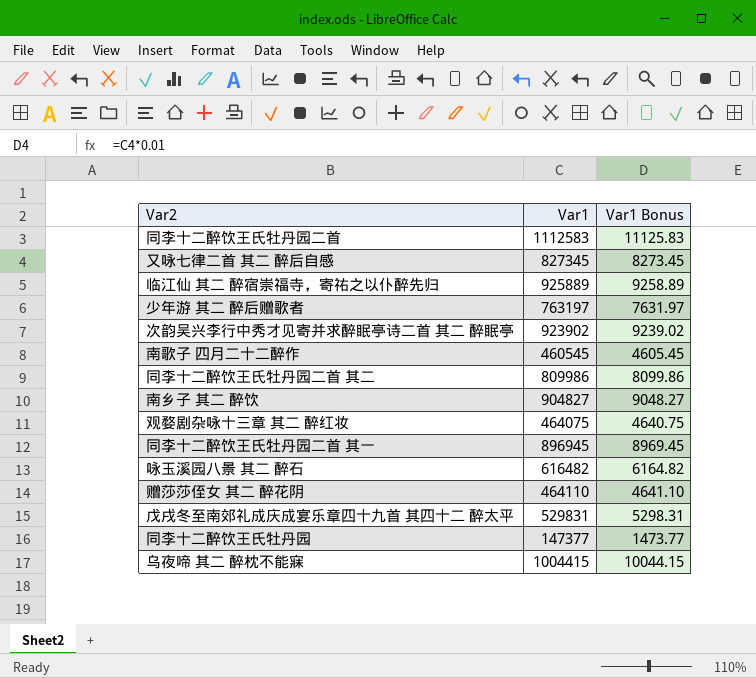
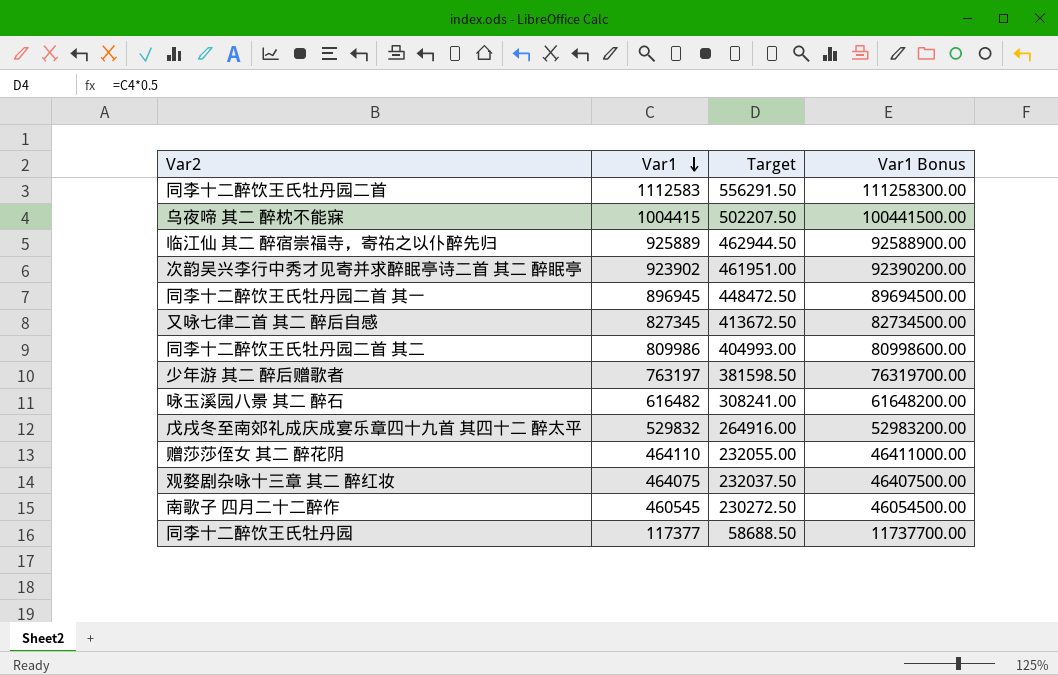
row order: none -> Var1 descending
column Target | formula: none -> [Var1] * 0.5
column Var1 Bonus | formula: [Var1] * 0.01 -> [Var1] * 100
row 南乡子 其二 醉饮: 904827 | 9048.27 -> none
戊戌冬至南郊礼成庆成宴乐章四十九首 其四十二 醉太平 | Var1: 529831 -> 529832
同李十二醉饮王氏牡丹园 | Var1: 147377 -> 117377

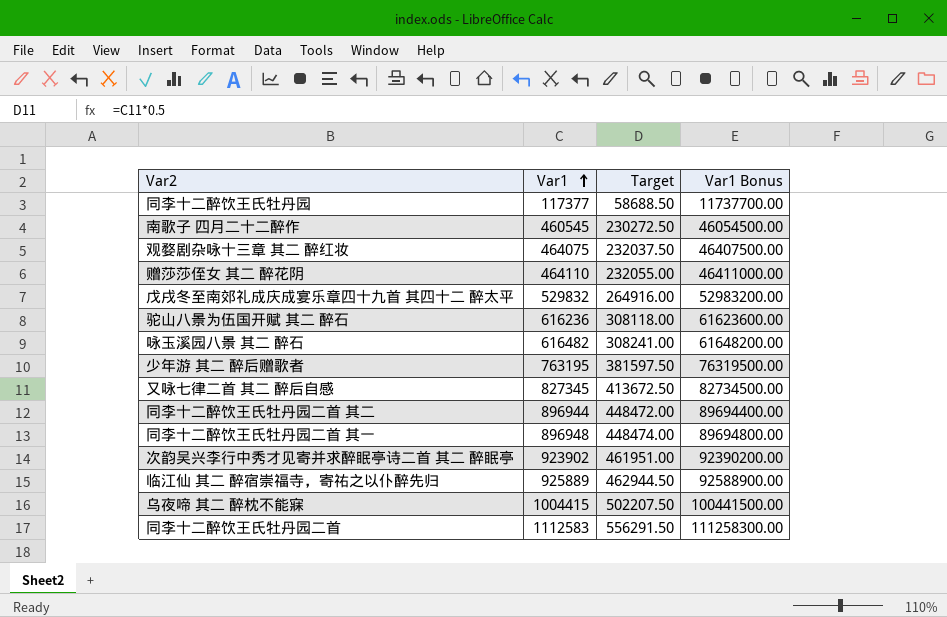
row order: Var1 descending -> Var1 ascending
row 驼山八景为伍国开赋 其二 醉石: none -> 616236 | 308118.00 | 61623600.00
少年游 其二 醉后赠歌者 | Var1: 763197 -> 763195
少年游 其二 醉后赠歌者 | Target: 381598.50 -> 381597.50
少年游 其二 醉后赠歌者 | Var1 Bonus: 76319700.00 -> 76319500.00
同李十二醉饮王氏牡丹园二首 其二 | Var1: 809986 -> 896944
同李十二醉饮王氏牡丹园二首 其二 | Target: 404993.00 -> 448472.00
同李十二醉饮王氏牡丹园二首 其二 | Var1 Bonus: 80998600.00 -> 89694400.00
同李十二醉饮王氏牡丹园二首 其一 | Var1: 896945 -> 896948
同李十二醉饮王氏牡丹园二首 其一 | Target: 448472.50 -> 448474.00
同李十二醉饮王氏牡丹园二首 其一 | Var1 Bonus: 89694500.00 -> 89694800.00

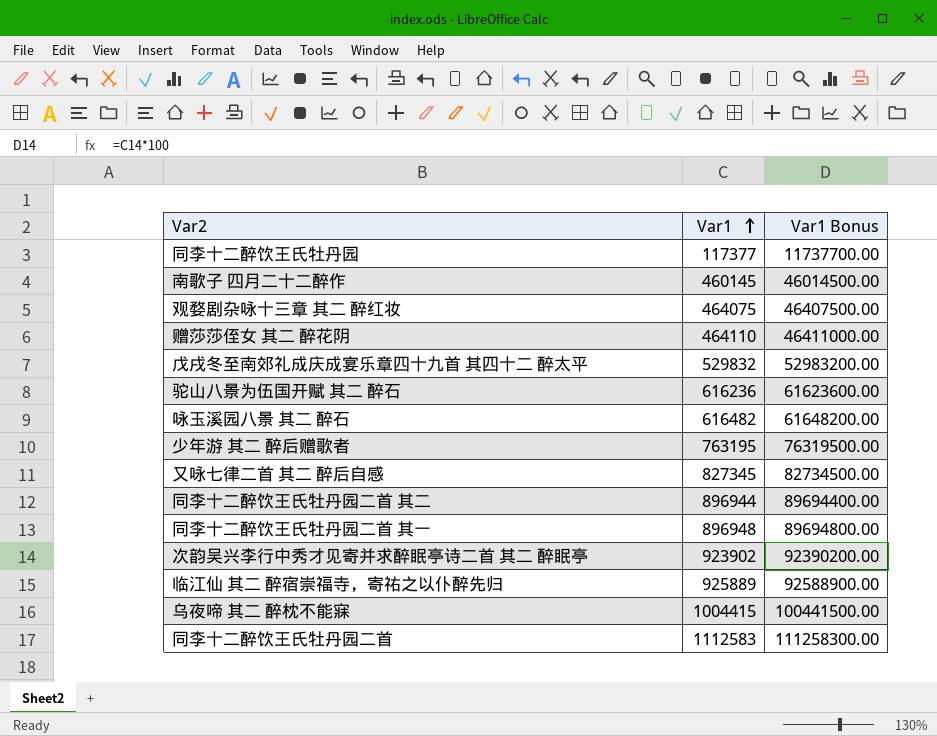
column Target | formula: [Var1] * 0.5 -> none
南歌子 四月二十二醉作 | Var1: 460545 -> 460145
南歌子 四月二十二醉作 | Var1 Bonus: 46054500.00 -> 46014500.00

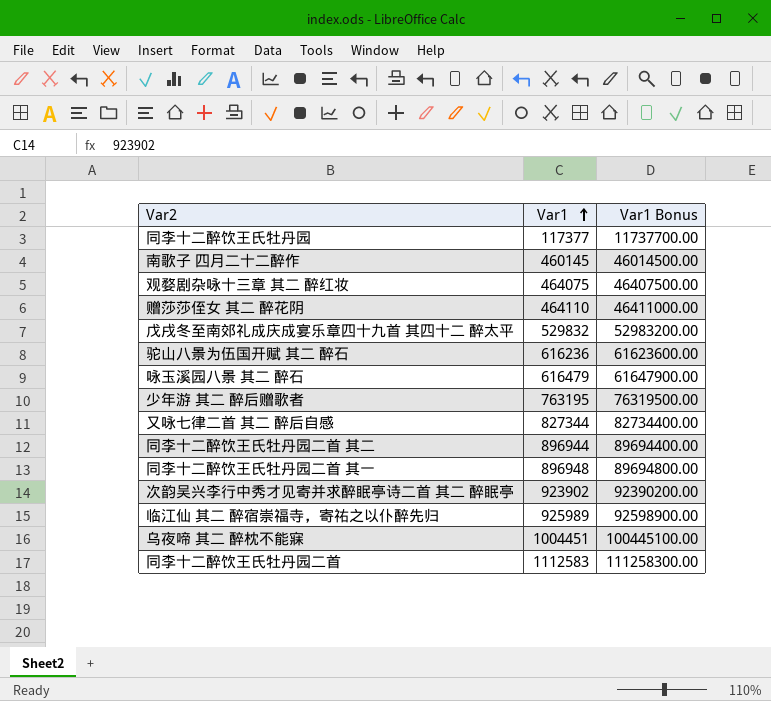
咏玉溪园八景 其二 醉石 | Var1: 616482 -> 616479
咏玉溪园八景 其二 醉石 | Var1 Bonus: 61648200.00 -> 61647900.00
又咏七律二首 其二 醉后自感 | Var1: 827345 -> 827344
又咏七律二首 其二 醉后自感 | Var1 Bonus: 82734500.00 -> 82734400.00
临江仙 其二 醉宿崇福寺，寄祐之以仆醉先归 | Var1: 925889 -> 925989
临江仙 其二 醉宿崇福寺，寄祐之以仆醉先归 | Var1 Bonus: 92588900.00 -> 92598900.00
乌夜啼 其二 醉枕不能寐 | Var1: 1004415 -> 1004451
乌夜啼 其二 醉枕不能寐 | Var1 Bonus: 100441500.00 -> 100445100.00

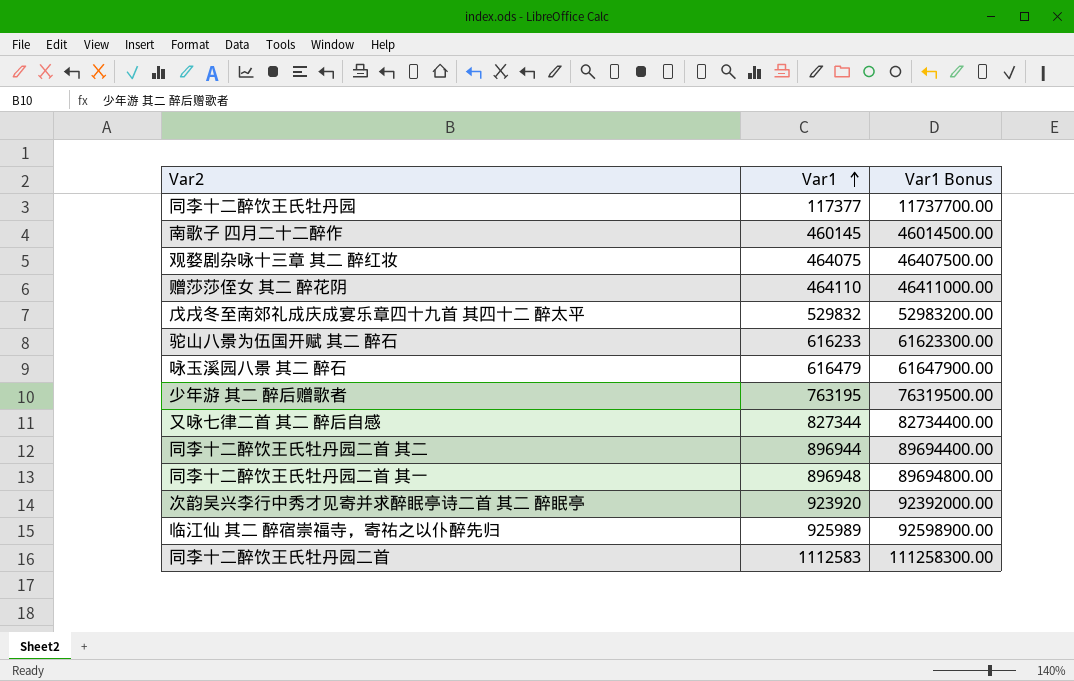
row 乌夜啼 其二 醉枕不能寐: 1004451 | 100445100.00 -> none
驼山八景为伍国开赋 其二 醉石 | Var1: 616236 -> 616233
驼山八景为伍国开赋 其二 醉石 | Var1 Bonus: 61623600.00 -> 61623300.00
次韵吴兴李行中秀才见寄并求醉眠亭诗二首 其二 醉眠亭 | Var1: 923902 -> 923920
次韵吴兴李行中秀才见寄并求醉眠亭诗二首 其二 醉眠亭 | Var1 Bonus: 92390200.00 -> 92392000.00

